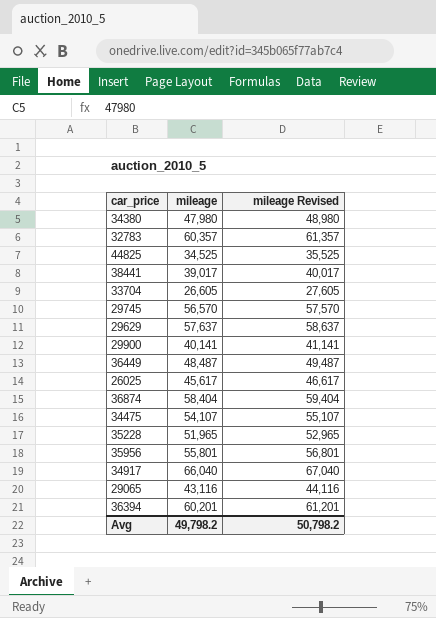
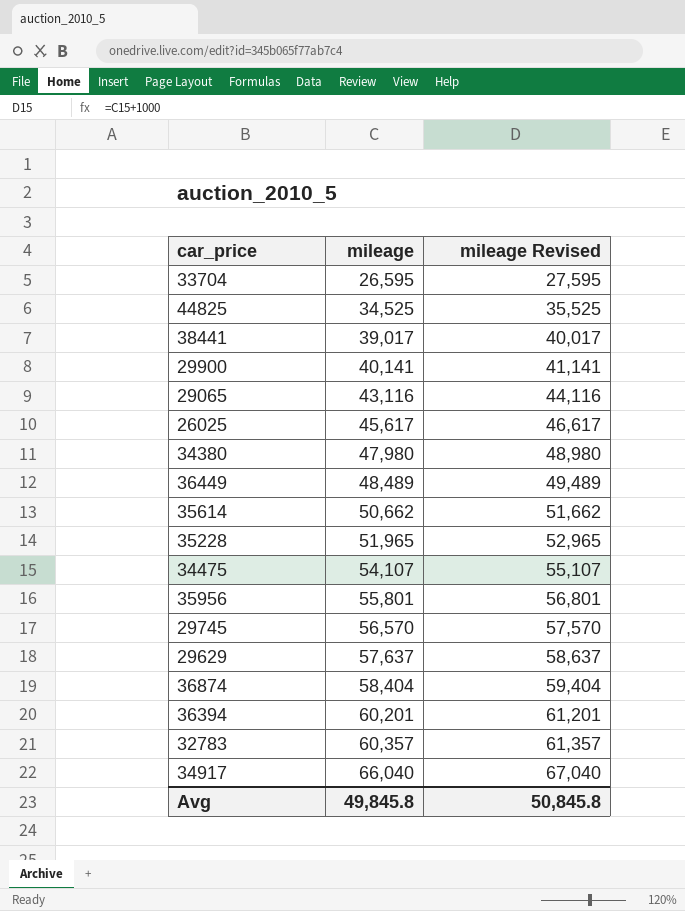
row order: none -> mileage ascending
33704 | mileage: 26,605 -> 26,595
33704 | mileage Revised: 27,605 -> 27,595
36449 | mileage: 48,487 -> 48,489
36449 | mileage Revised: 49,487 -> 49,489
row 35614: none -> 50,662 | 51,662
Avg | mileage: 49,798.2 -> 49,845.8
Avg | mileage Revised: 50,798.2 -> 50,845.8

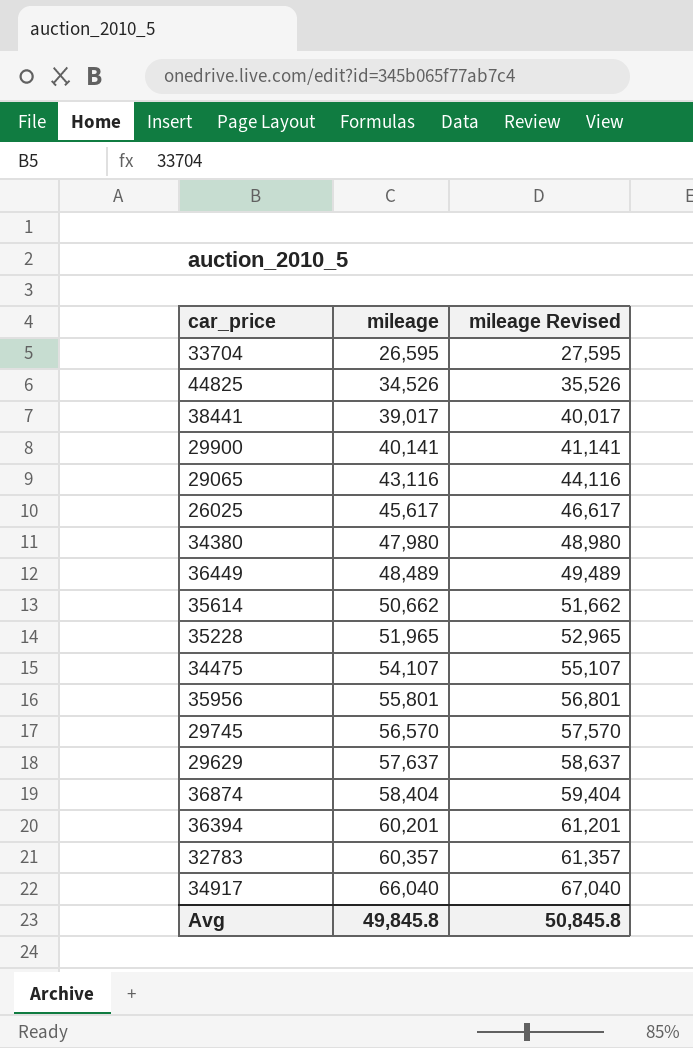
44825 | mileage: 34,525 -> 34,526
44825 | mileage Revised: 35,525 -> 35,526

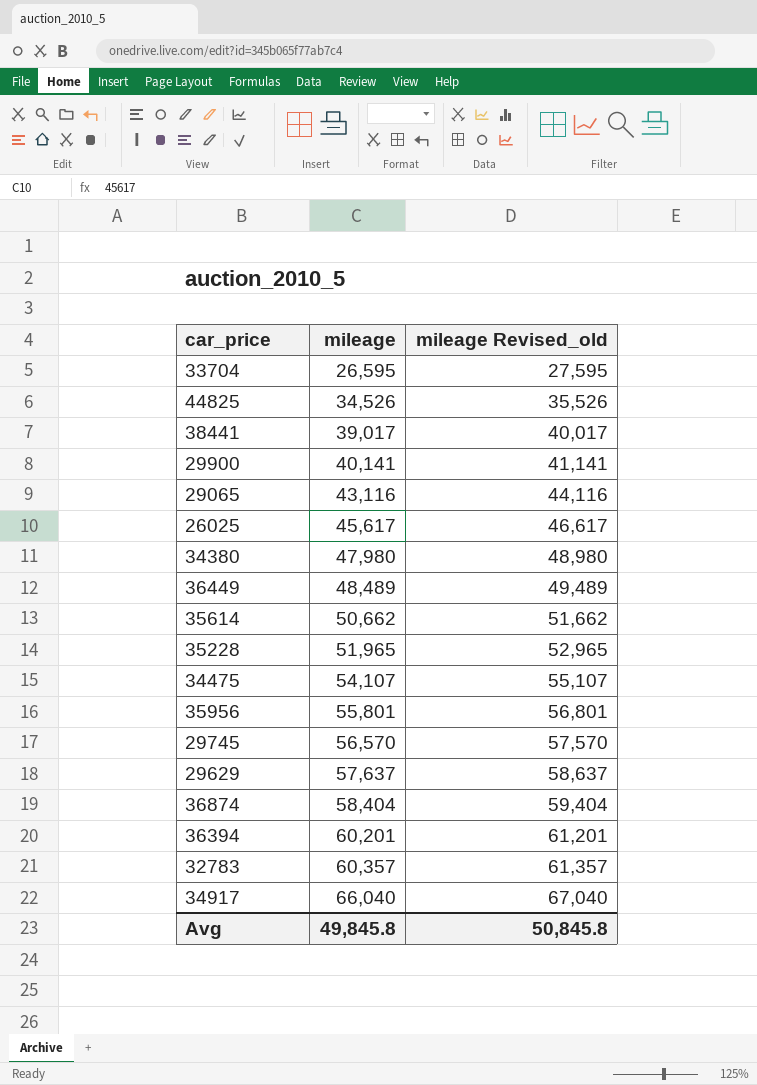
column name: mileage Revised -> mileage Revised_old

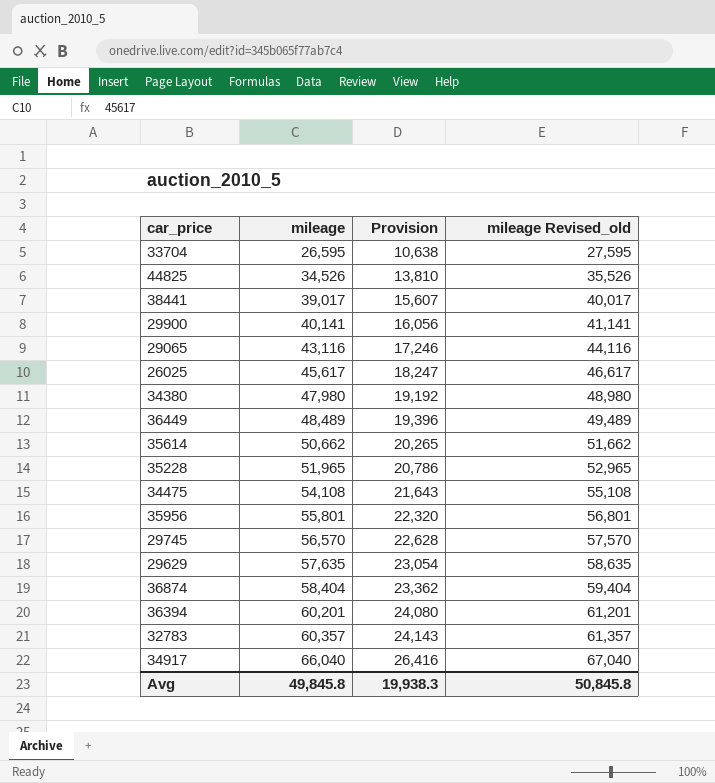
column Provision | formula: none -> [mileage] * 0.4
34475 | mileage: 54,107 -> 54,108
34475 | mileage Revised_old: 55,107 -> 55,108
29629 | mileage: 57,637 -> 57,635
29629 | mileage Revised_old: 58,637 -> 58,635

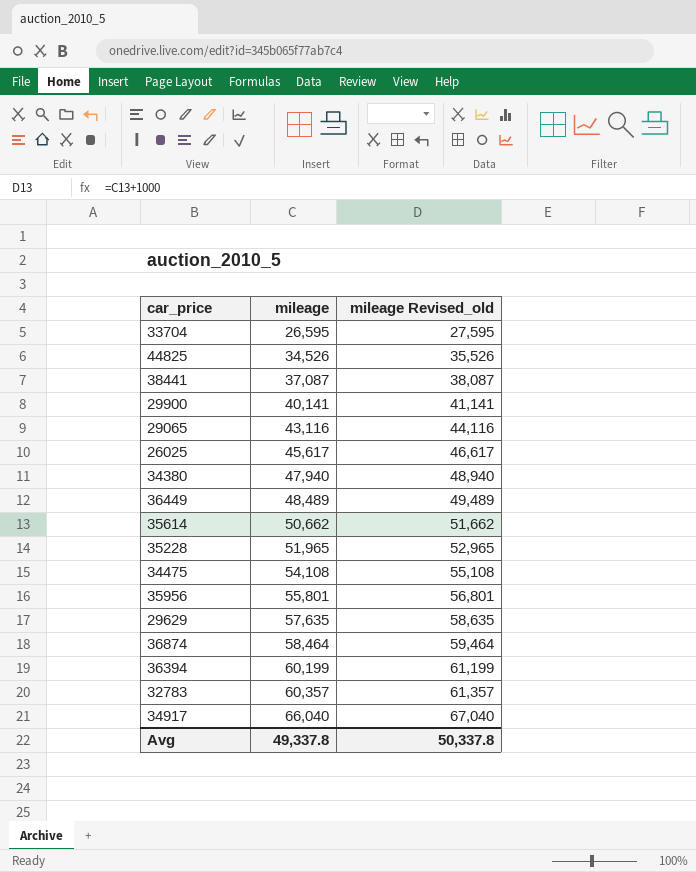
column Provision | formula: [mileage] * 0.4 -> none
row 29745: 56,570 | 22,628 | 57,570 -> none
38441 | mileage: 39,017 -> 37,087
38441 | mileage Revised_old: 40,017 -> 38,087
34380 | mileage: 47,980 -> 47,940
34380 | mileage Revised_old: 48,980 -> 48,940
36874 | mileage: 58,404 -> 58,464
36874 | mileage Revised_old: 59,404 -> 59,464
36394 | mileage: 60,201 -> 60,199
36394 | mileage Revised_old: 61,201 -> 61,199
Avg | mileage: 49,845.8 -> 49,337.8
Avg | mileage Revised_old: 50,845.8 -> 50,337.8

